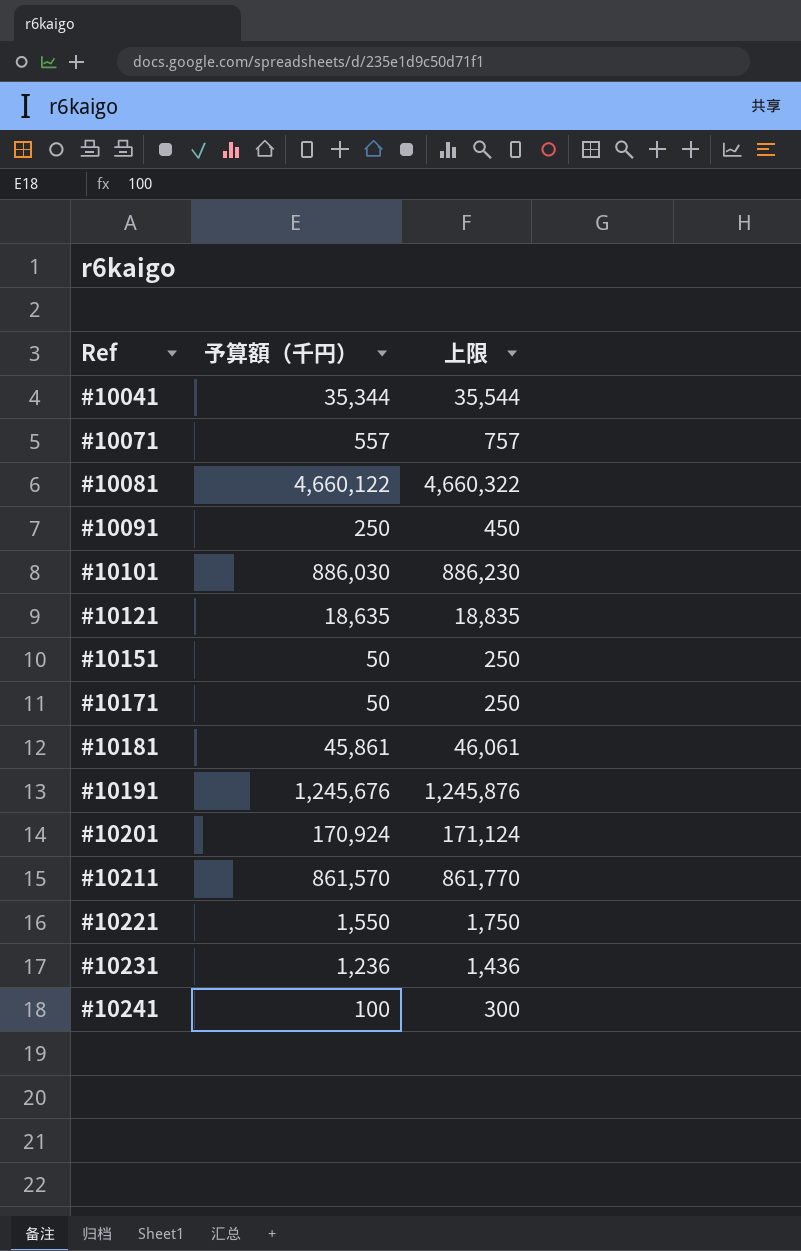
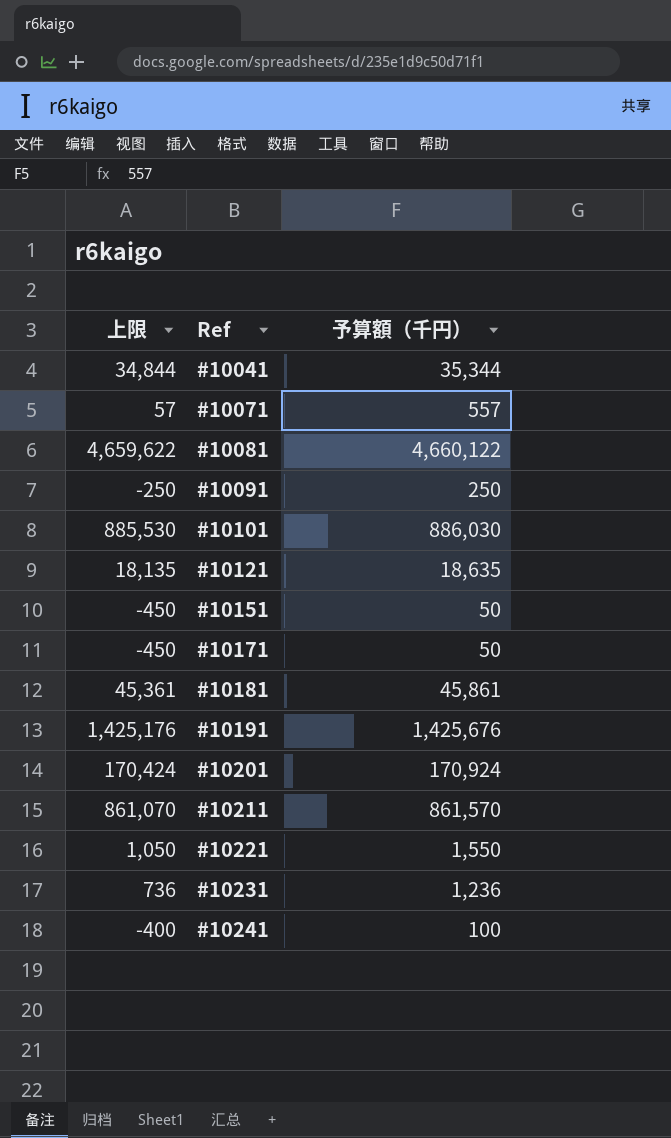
column 上限 | formula: [予算額（千円）] + 200 -> [予算額（千円）] - 500
column 上限 | position: 3 -> 1
#10191 | 予算額（千円）: 1,245,676 -> 1,425,676

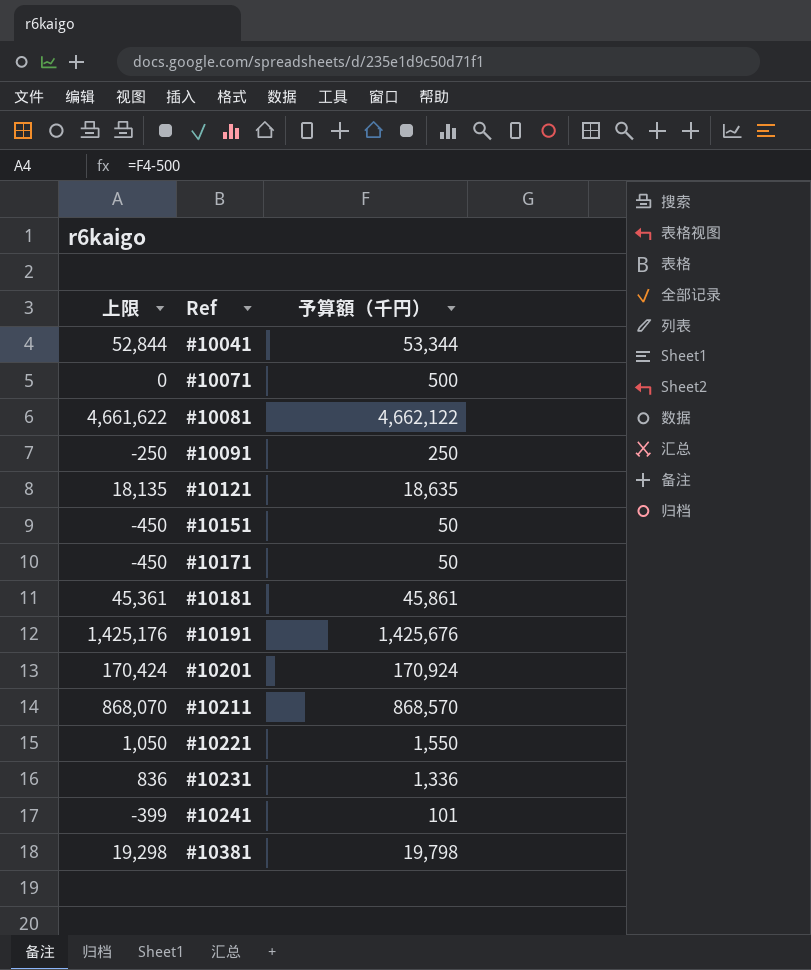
row #10101: 885,530 | 886,030 -> none
#10041 | 上限: 34,844 -> 52,844
#10041 | 予算額（千円）: 35,344 -> 53,344
#10071 | 上限: 57 -> 0
#10071 | 予算額（千円）: 557 -> 500
#10081 | 上限: 4,659,622 -> 4,661,622
#10081 | 予算額（千円）: 4,660,122 -> 4,662,122
#10211 | 上限: 861,070 -> 868,070
#10211 | 予算額（千円）: 861,570 -> 868,570
#10231 | 上限: 736 -> 836
#10231 | 予算額（千円）: 1,236 -> 1,336
#10241 | 上限: -400 -> -399
#10241 | 予算額（千円）: 100 -> 101
row #10381: none -> 19,298 | 19,798

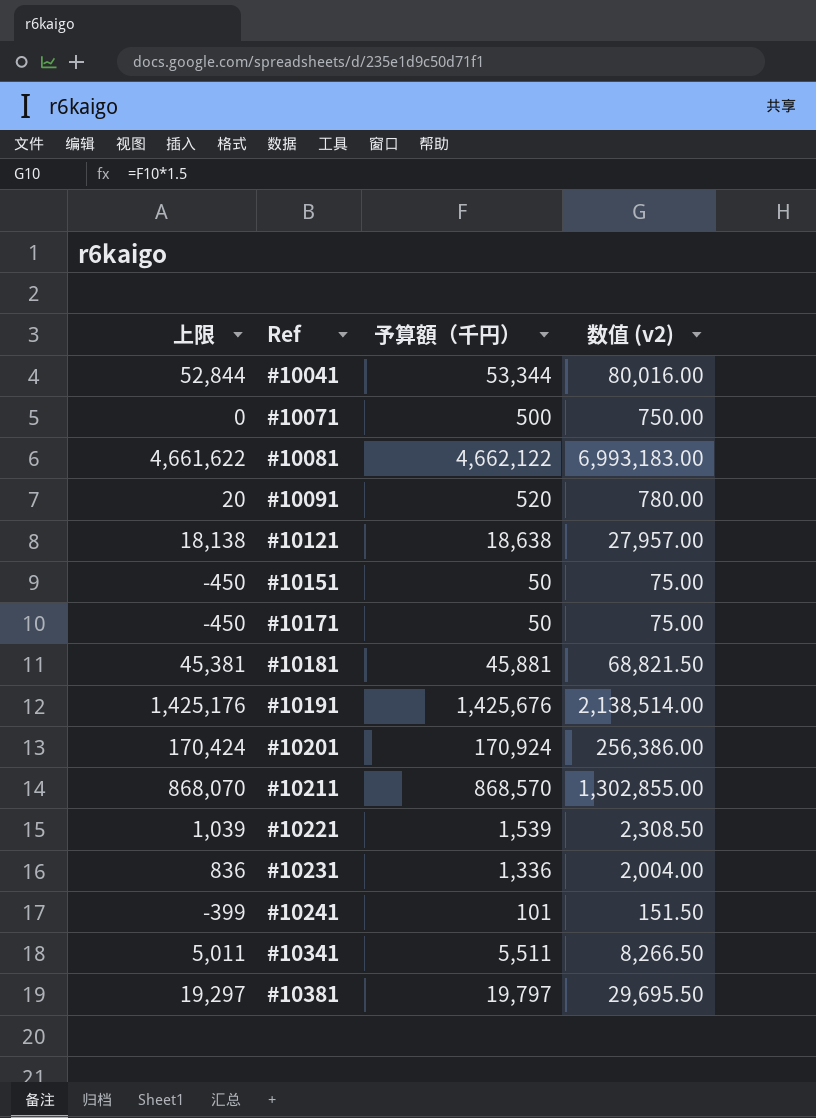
column 数值 (v2) | formula: none -> [予算額（千円）] * 1.5
#10091 | 上限: -250 -> 20
#10091 | 予算額（千円）: 250 -> 520
#10121 | 上限: 18,135 -> 18,138
#10121 | 予算額（千円）: 18,635 -> 18,638
#10181 | 上限: 45,361 -> 45,381
#10181 | 予算額（千円）: 45,861 -> 45,881
#10221 | 上限: 1,050 -> 1,039
#10221 | 予算額（千円）: 1,550 -> 1,539
row #10341: none -> 5,011 | 5,511 | 8,266.50
#10381 | 上限: 19,298 -> 19,297
#10381 | 予算額（千円）: 19,798 -> 19,797

